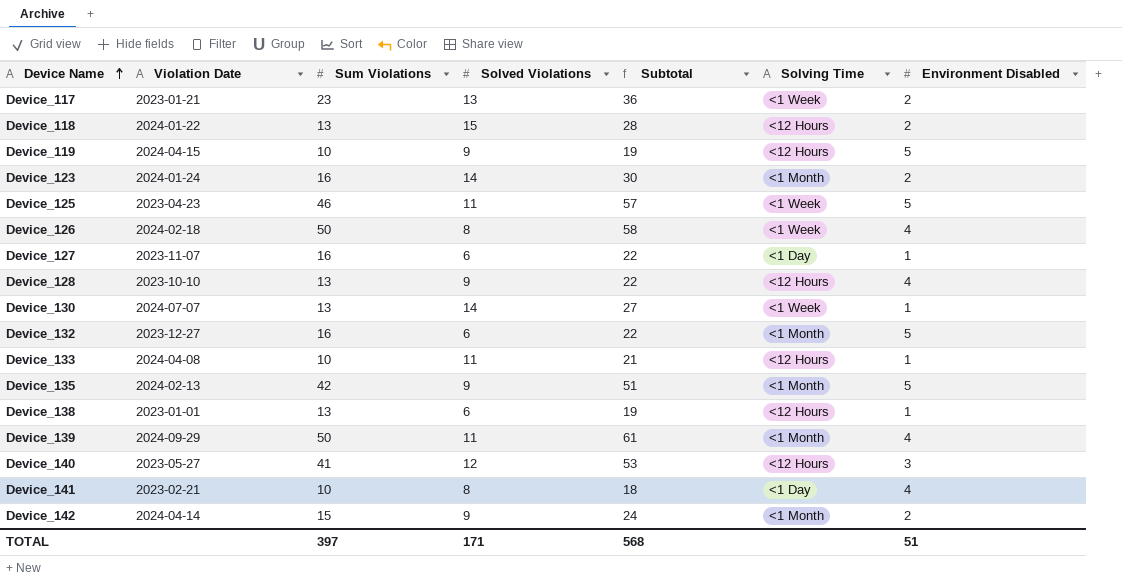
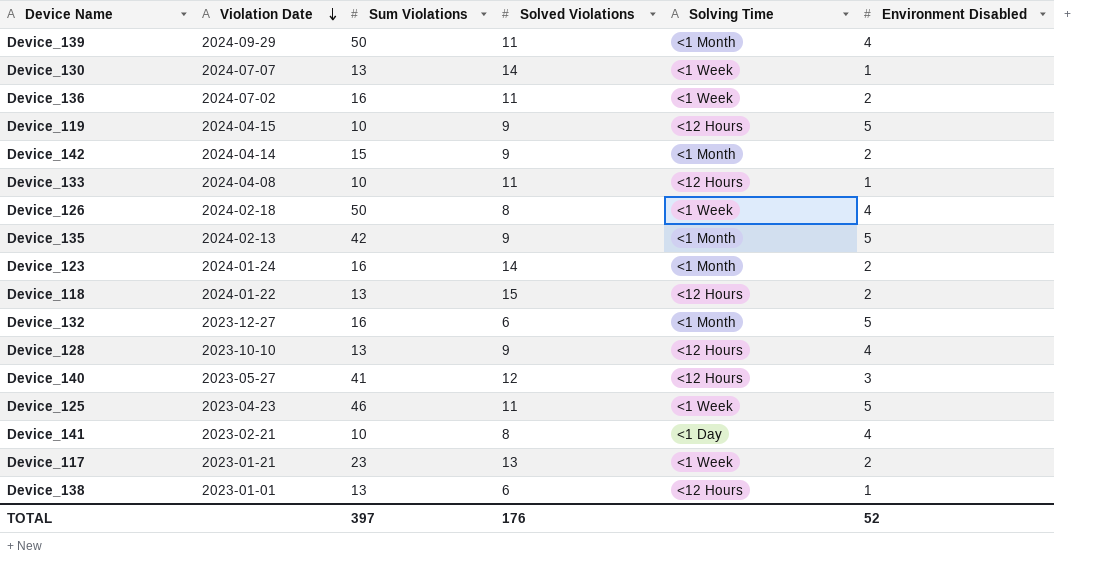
row order: Device Name ascending -> Violation Date descending
column Subtotal | formula: [Sum Violations] + [Solved Violations] -> none
row Device_127: 2023-11-07 | 16 | 6 | 22 | <1 Day | 1 -> none
row Device_136: none -> 2024-07-02 | 16 | 11 | <1 Week | 2
TOTAL | Solved Violations: 171 -> 176
TOTAL | Environment Disabled: 51 -> 52

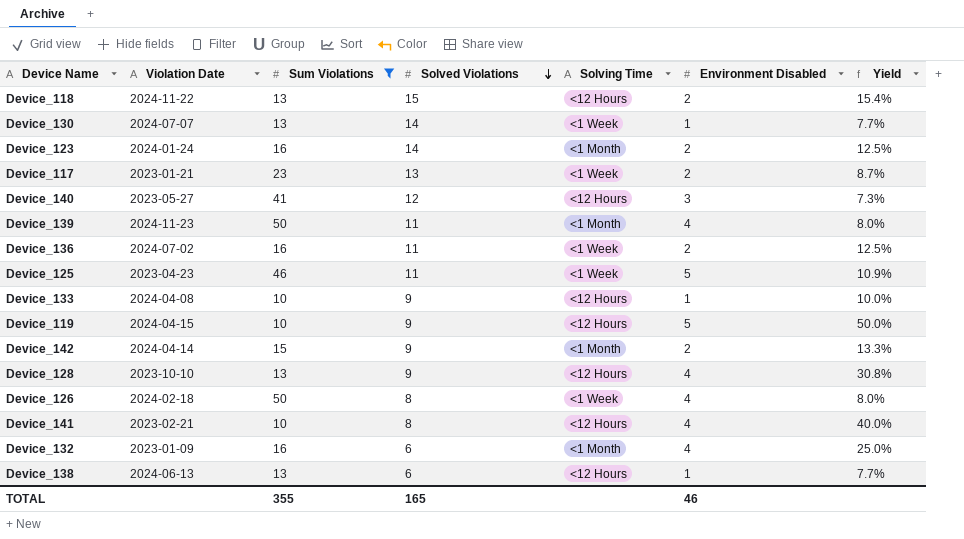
filter: none -> Sum Violations != 42
row order: Violation Date descending -> Solved Violations descending
column Yield | formula: none -> [Environment Disabled] / [Sum Violations]
Device_118 | Violation Date: 2024-01-22 -> 2024-11-22
Device_139 | Violation Date: 2024-09-29 -> 2024-11-23
Device_133 | Solved Violations: 11 -> 9
Device_141 | Solving Time: <1 Day -> <12 Hours
Device_132 | Violation Date: 2023-12-27 -> 2023-01-09
Device_132 | Environment Disabled: 5 -> 4
Device_138 | Violation Date: 2023-01-01 -> 2024-06-13
TOTAL | Sum Violations: 397 -> 355
TOTAL | Solved Violations: 176 -> 165
TOTAL | Environment Disabled: 52 -> 46

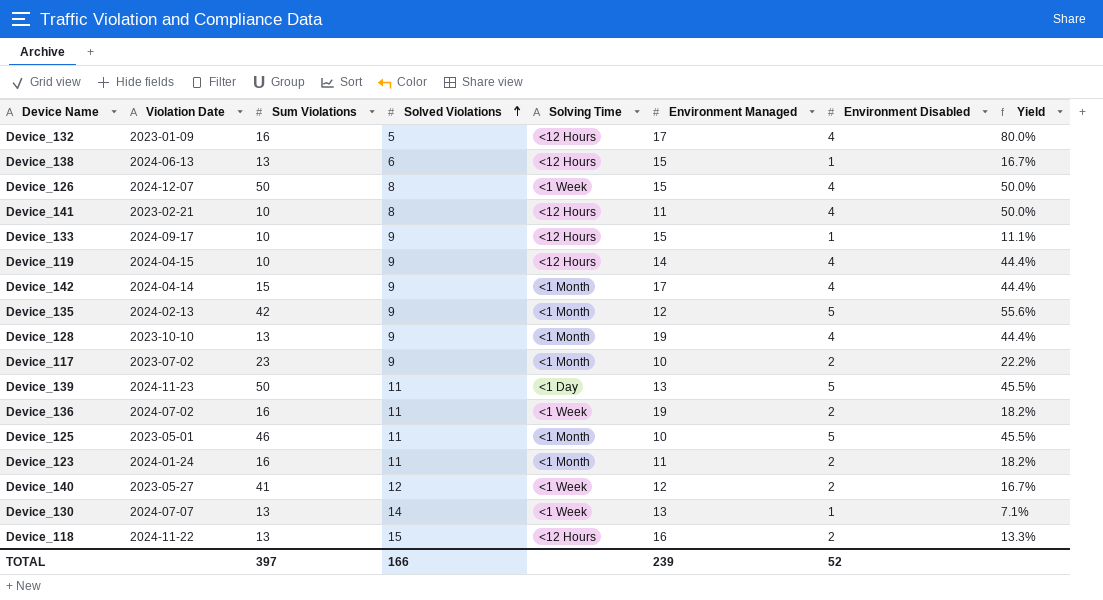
filter: Sum Violations != 42 -> none
row order: Solved Violations descending -> Solved Violations ascending
column Environment Managed | position: none -> 6
column Yield | formula: [Environment Disabled] / [Sum Violations] -> [Environment Disabled] / [Solved Violations]
Device_132 | Solved Violations: 6 -> 5
Device_132 | Solving Time: <1 Month -> <12 Hours
Device_126 | Violation Date: 2024-02-18 -> 2024-12-07
Device_133 | Violation Date: 2024-04-08 -> 2024-09-17
Device_119 | Environment Disabled: 5 -> 4
Device_142 | Environment Disabled: 2 -> 4
Device_128 | Solving Time: <12 Hours -> <1 Month
Device_117 | Violation Date: 2023-01-21 -> 2023-07-02
Device_117 | Solved Violations: 13 -> 9
Device_117 | Solving Time: <1 Week -> <1 Month
Device_139 | Solving Time: <1 Month -> <1 Day
Device_139 | Environment Disabled: 4 -> 5
Device_125 | Violation Date: 2023-04-23 -> 2023-05-01
Device_125 | Solving Time: <1 Week -> <1 Month
Device_123 | Solved Violations: 14 -> 11
Device_140 | Solving Time: <12 Hours -> <1 Week
Device_140 | Environment Disabled: 3 -> 2
TOTAL | Sum Violations: 355 -> 397
TOTAL | Solved Violations: 165 -> 166
TOTAL | Environment Disabled: 46 -> 52

